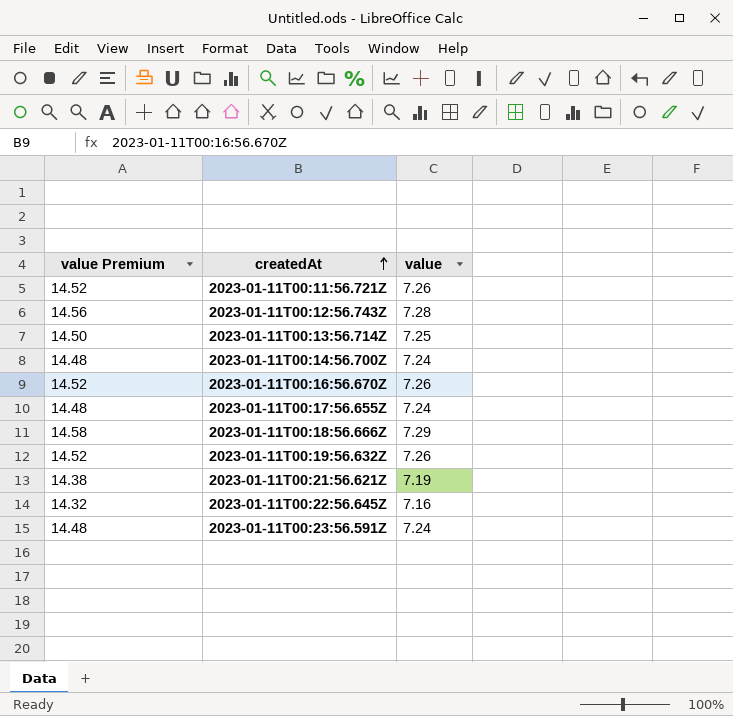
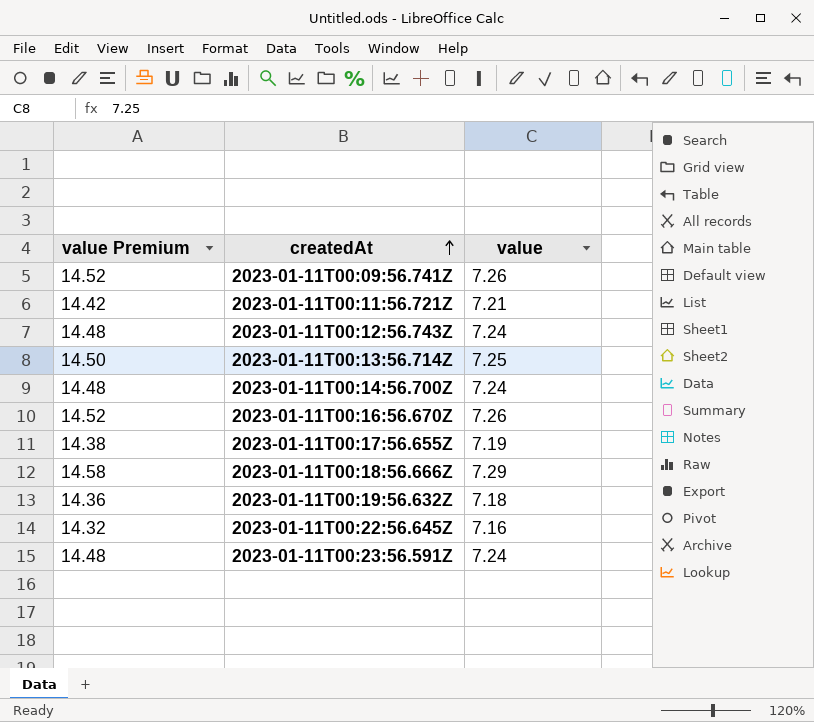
row 2023-01-11T00:21:56.621Z: 14.38 | 7.19 -> none
row 2023-01-11T00:09:56.741Z: none -> 14.52 | 7.26
2023-01-11T00:11:56.721Z | value Premium: 14.52 -> 14.42
2023-01-11T00:11:56.721Z | value: 7.26 -> 7.21
2023-01-11T00:12:56.743Z | value Premium: 14.56 -> 14.48
2023-01-11T00:12:56.743Z | value: 7.28 -> 7.24
2023-01-11T00:17:56.655Z | value Premium: 14.48 -> 14.38
2023-01-11T00:17:56.655Z | value: 7.24 -> 7.19
2023-01-11T00:19:56.632Z | value Premium: 14.52 -> 14.36
2023-01-11T00:19:56.632Z | value: 7.26 -> 7.18

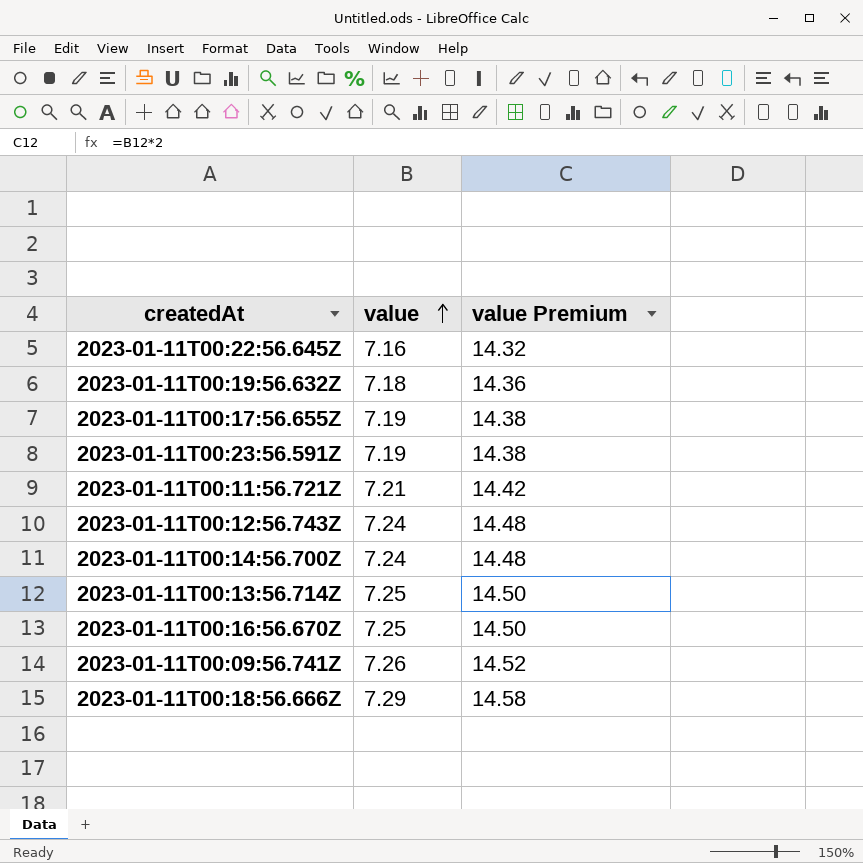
row order: createdAt ascending -> value ascending
column value Premium | position: 1 -> 3
2023-01-11T00:23:56.591Z | value: 7.24 -> 7.19
2023-01-11T00:23:56.591Z | value Premium: 14.48 -> 14.38
2023-01-11T00:16:56.670Z | value: 7.26 -> 7.25
2023-01-11T00:16:56.670Z | value Premium: 14.52 -> 14.50

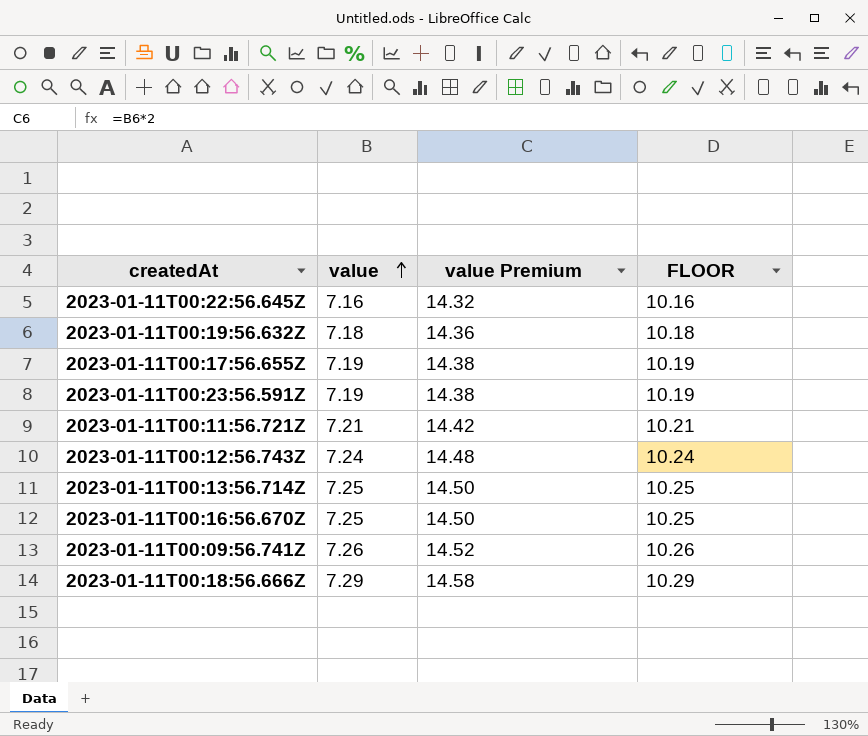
column FLOOR | formula: none -> [value] + 3
row 2023-01-11T00:14:56.700Z: 7.24 | 14.48 -> none

